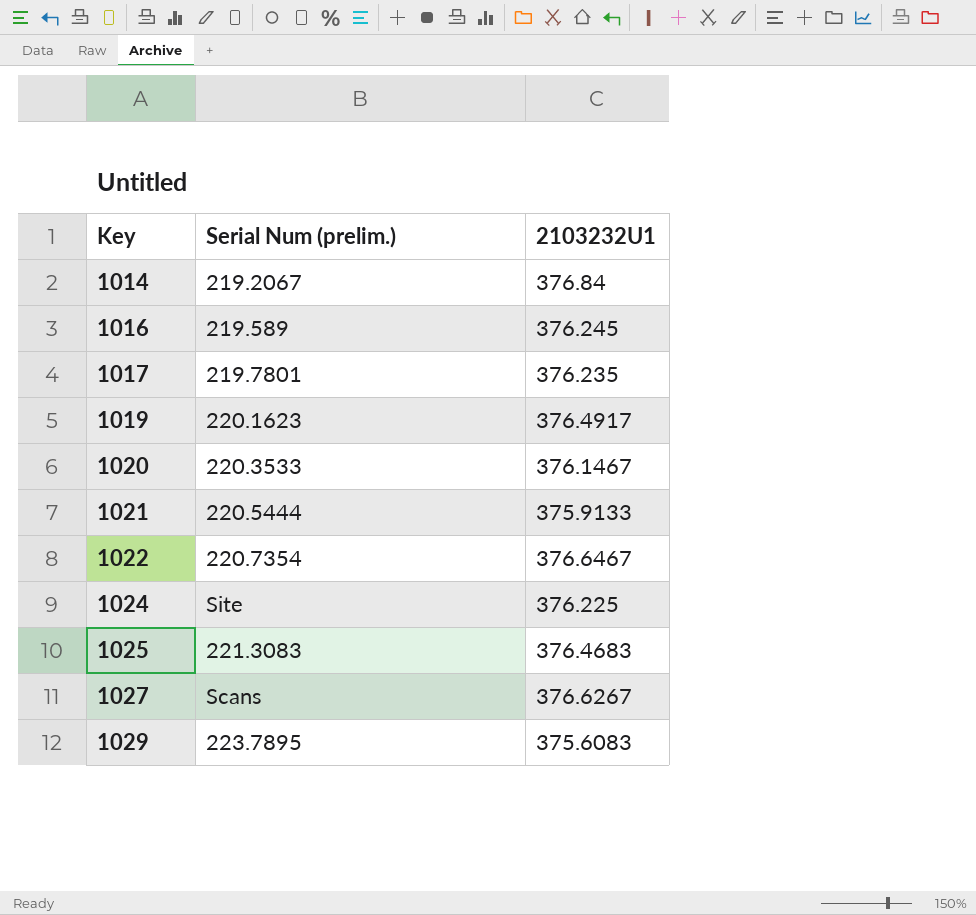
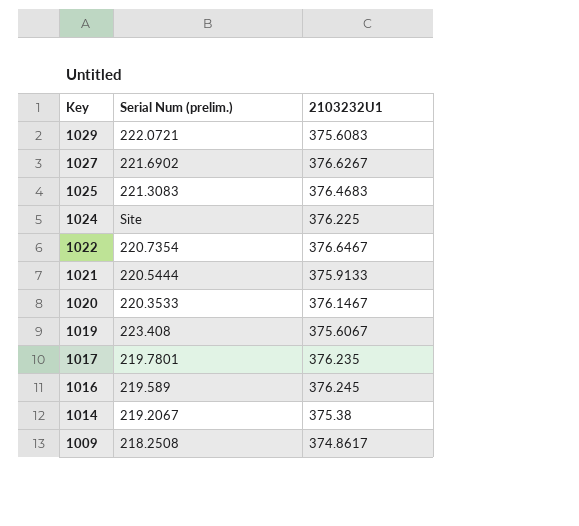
row order: Key ascending -> Key descending
1029 | Serial Num (prelim.): 223.7895 -> 222.0721
1027 | Serial Num (prelim.): Scans -> 221.6902
1019 | Serial Num (prelim.): 220.1623 -> 223.408
1019 | 2103232U1: 376.4917 -> 375.6067
1014 | 2103232U1: 376.84 -> 375.38
row 1009: none -> 218.2508 | 374.8617

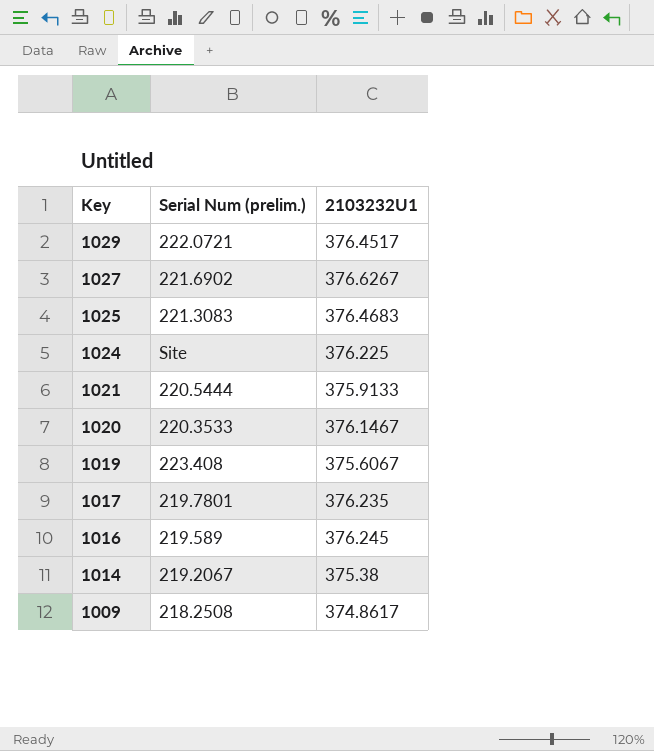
row 1022: 220.7354 | 376.6467 -> none
1029 | 2103232U1: 375.6083 -> 376.4517

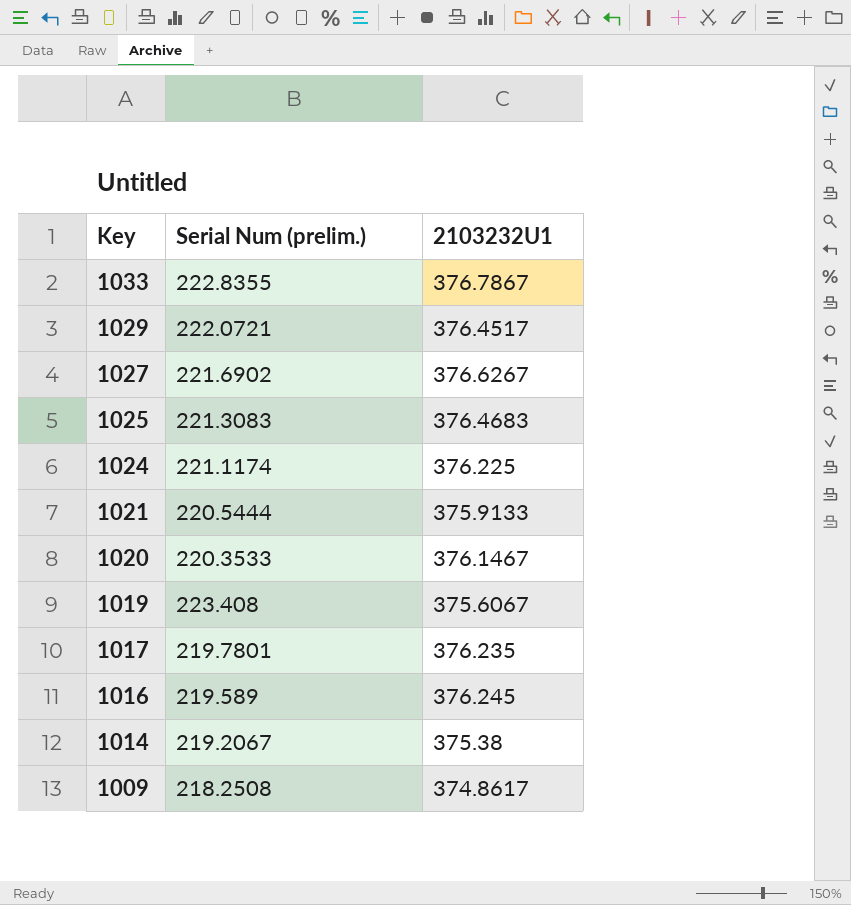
row 1033: none -> 222.8355 | 376.7867
1024 | Serial Num (prelim.): Site -> 221.1174

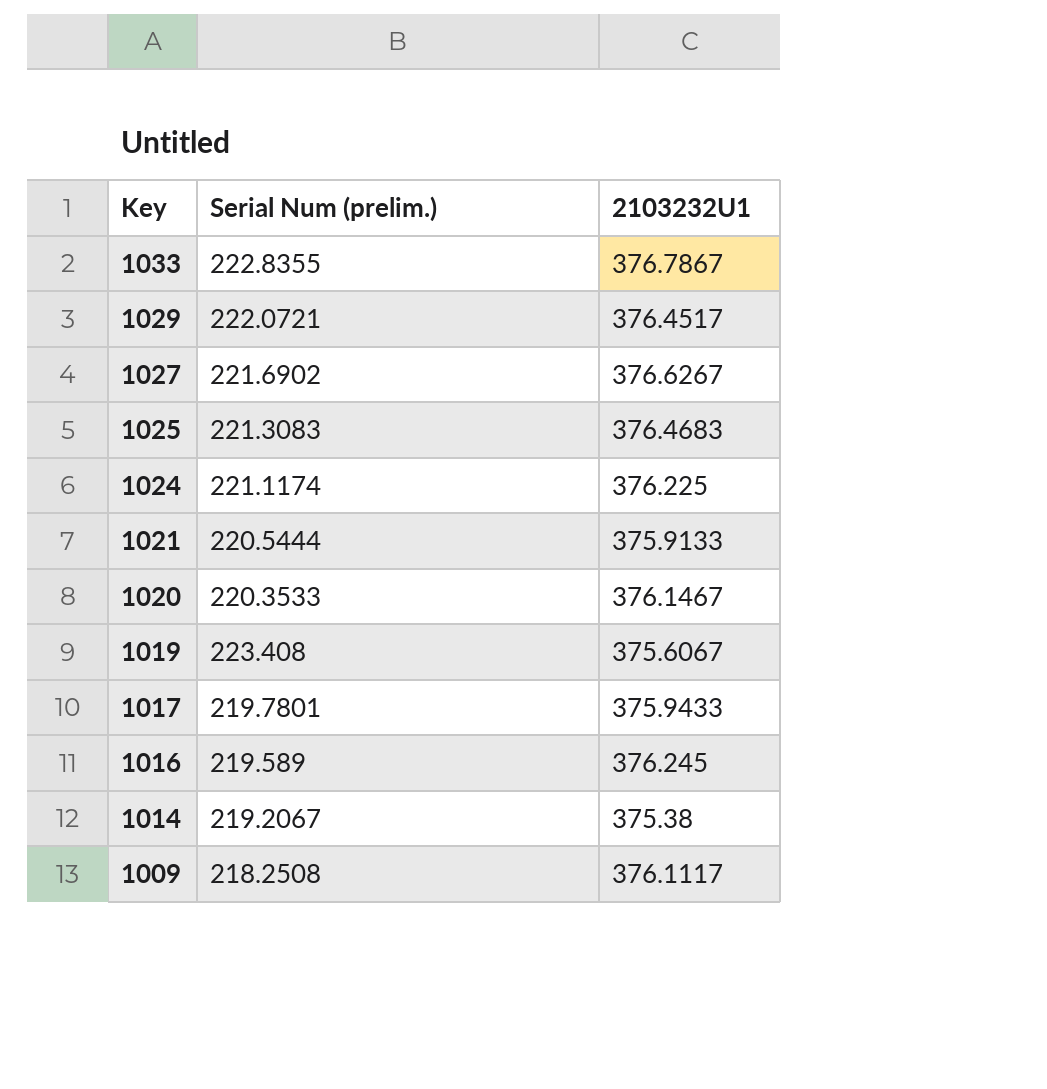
1017 | 2103232U1: 376.235 -> 375.9433
1009 | 2103232U1: 374.8617 -> 376.1117

